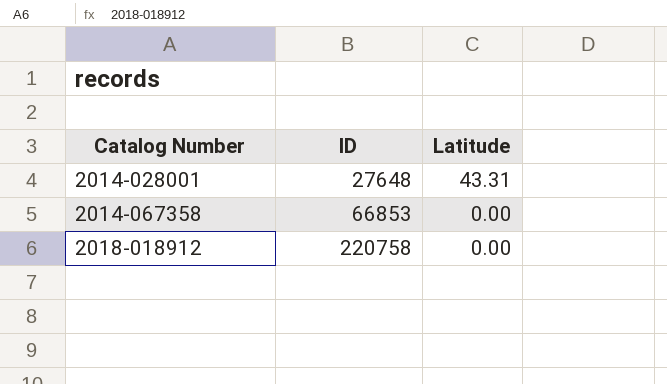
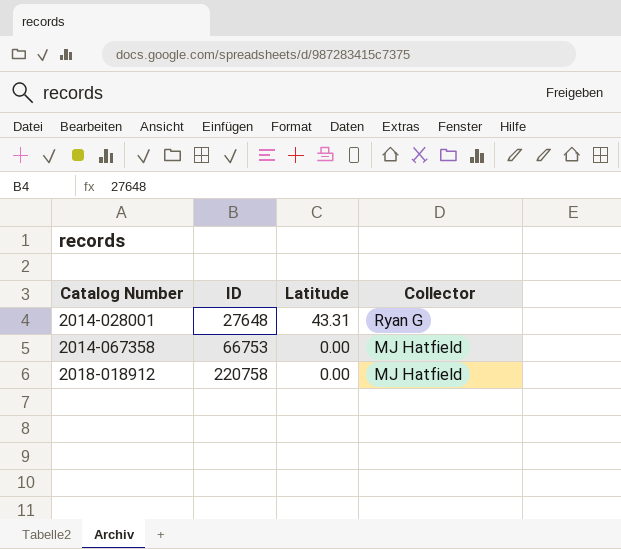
column Collector | position: none -> 4
2014-067358 | ID: 66853 -> 66753

